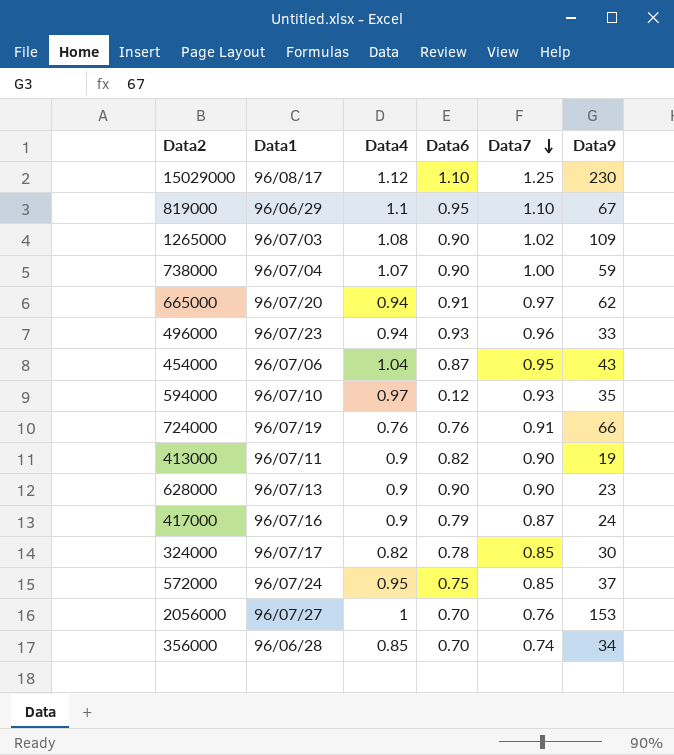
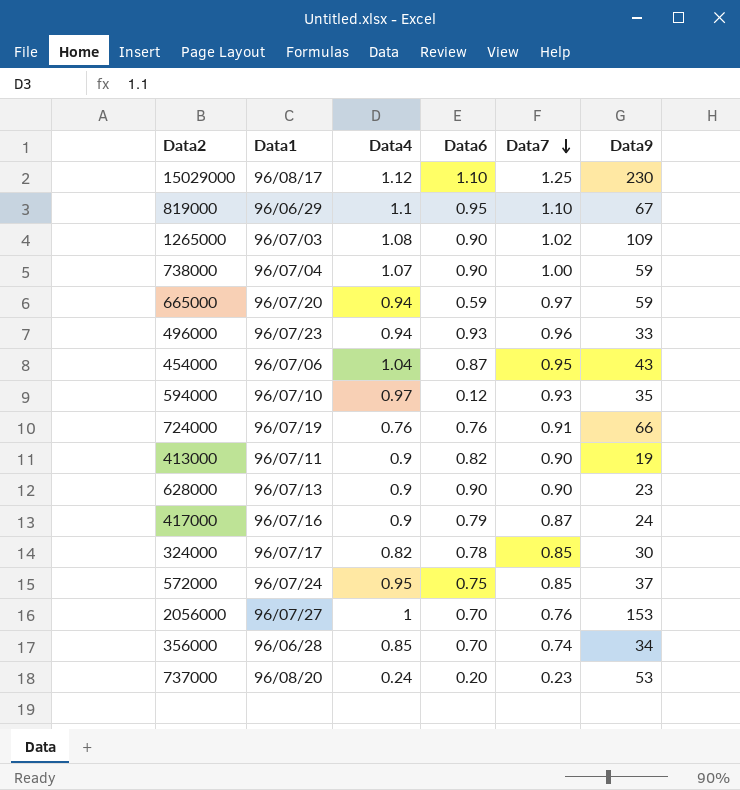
665000 | Data6: 0.91 -> 0.59
665000 | Data9: 62 -> 59
row 737000: none -> 96/08/20 | 0.24 | 0.20 | 0.23 | 53

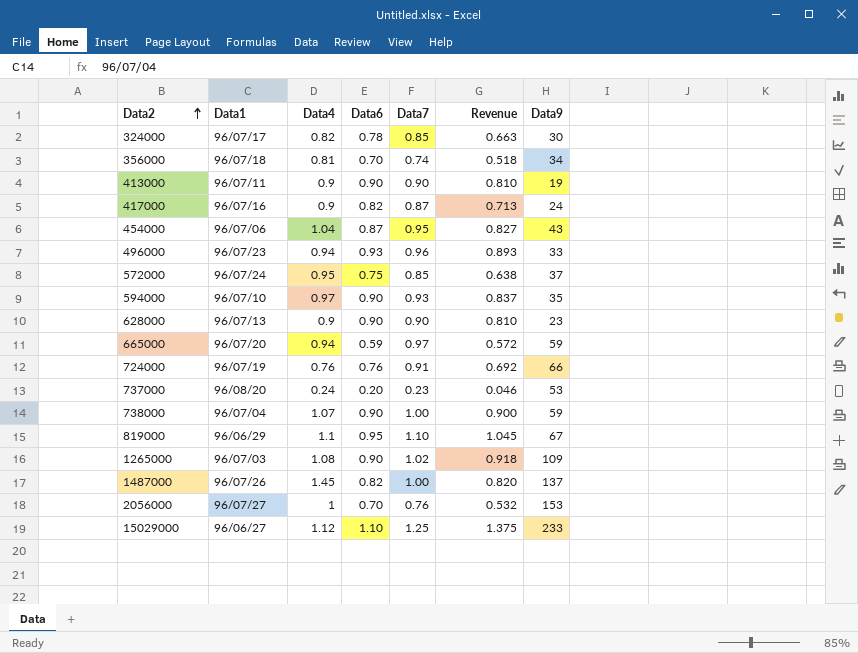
row order: Data7 descending -> Data2 ascending
column Revenue | formula: none -> [Data6] * [Data7]
356000 | Data1: 96/06/28 -> 96/07/18
356000 | Data4: 0.85 -> 0.81
413000 | Data6: 0.82 -> 0.90
417000 | Data6: 0.79 -> 0.82
594000 | Data6: 0.12 -> 0.90
row 1487000: none -> 96/07/26 | 1.45 | 0.82 | 1.00 | 0.820 | 137
15029000 | Data1: 96/08/17 -> 96/06/27
15029000 | Data9: 230 -> 233

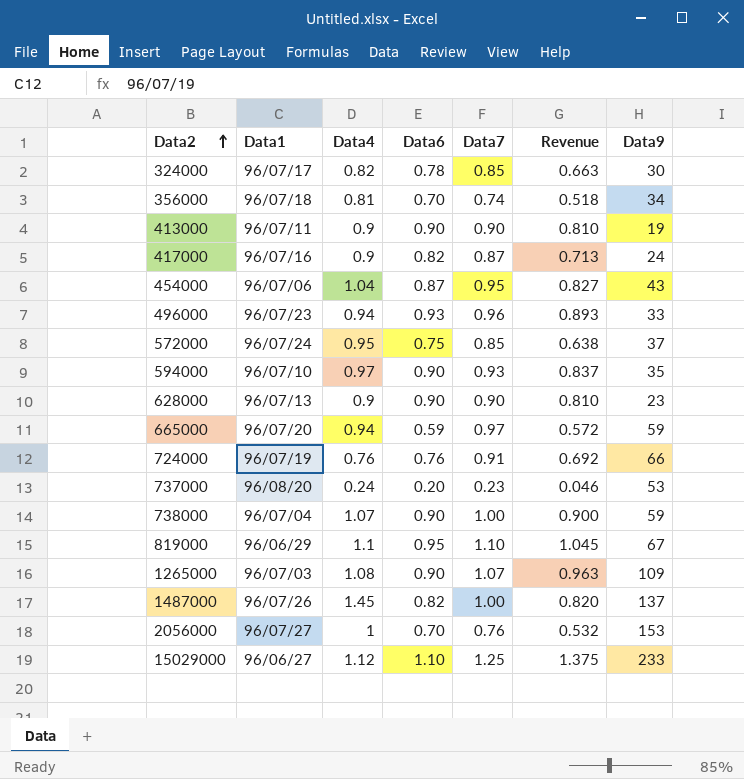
1265000 | Data7: 1.02 -> 1.07
1265000 | Revenue: 0.918 -> 0.963

